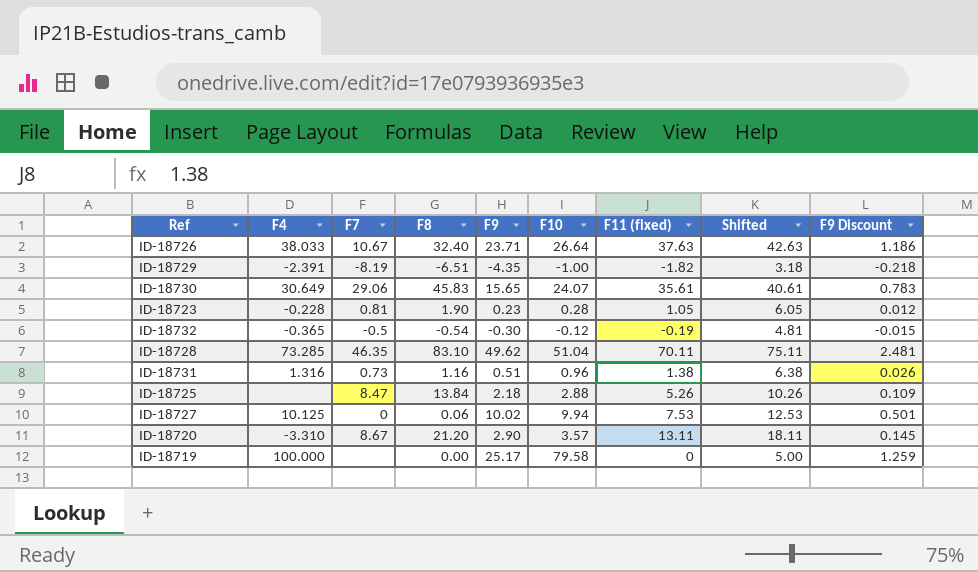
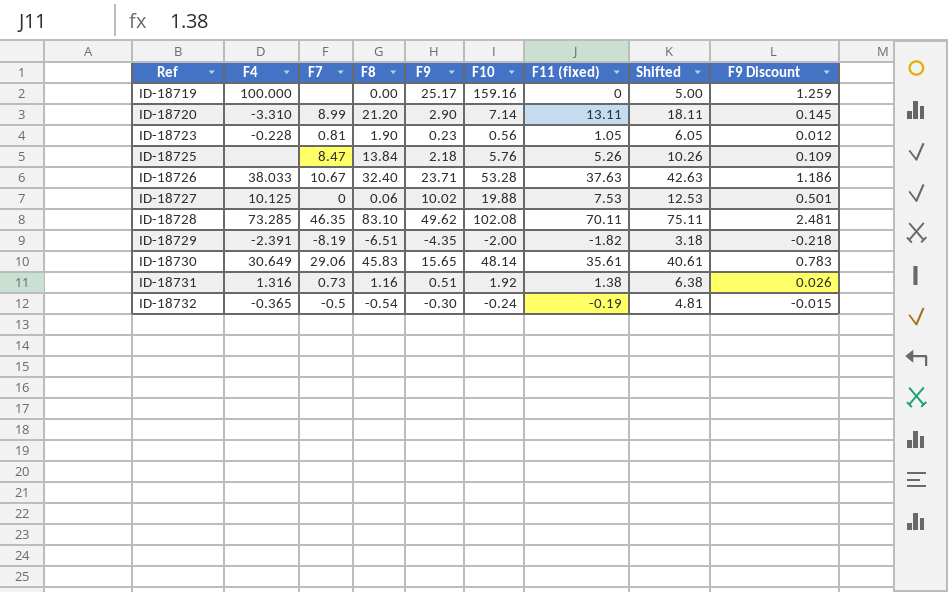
row order: none -> Ref ascending
ID-18719 | F10: 79.58 -> 159.16
ID-18720 | F7: 8.67 -> 8.99
ID-18720 | F10: 3.57 -> 7.14
ID-18723 | F10: 0.28 -> 0.56
ID-18725 | F10: 2.88 -> 5.76
ID-18726 | F10: 26.64 -> 53.28
ID-18727 | F10: 9.94 -> 19.88
ID-18728 | F10: 51.04 -> 102.08
ID-18729 | F10: -1.00 -> -2.00
ID-18730 | F10: 24.07 -> 48.14
ID-18731 | F10: 0.96 -> 1.92
ID-18732 | F10: -0.12 -> -0.24

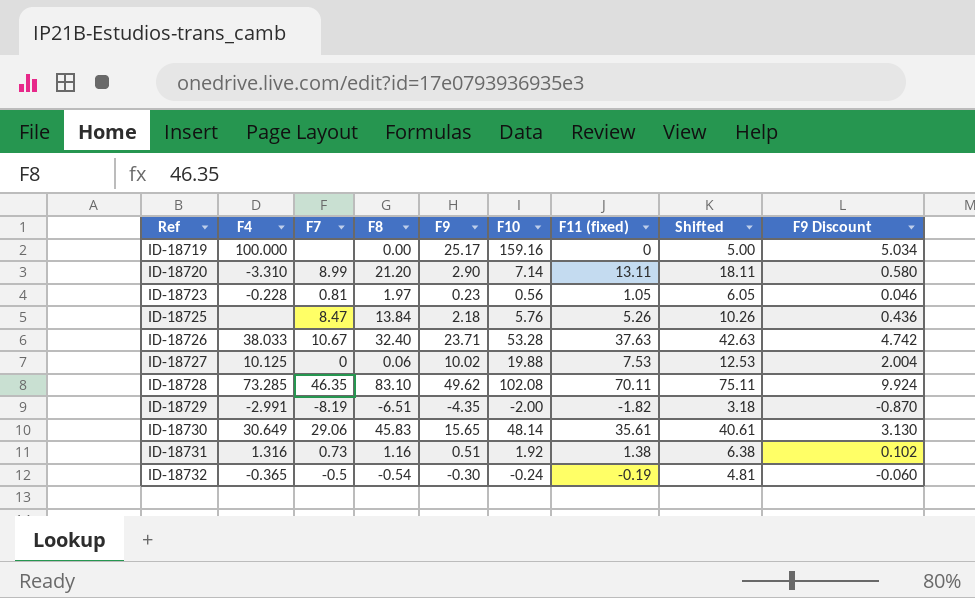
column F9 Discount | formula: [F9] * 0.05 -> [F9] * 0.2
ID-18723 | F8: 1.90 -> 1.97
ID-18729 | F4: -2.391 -> -2.991

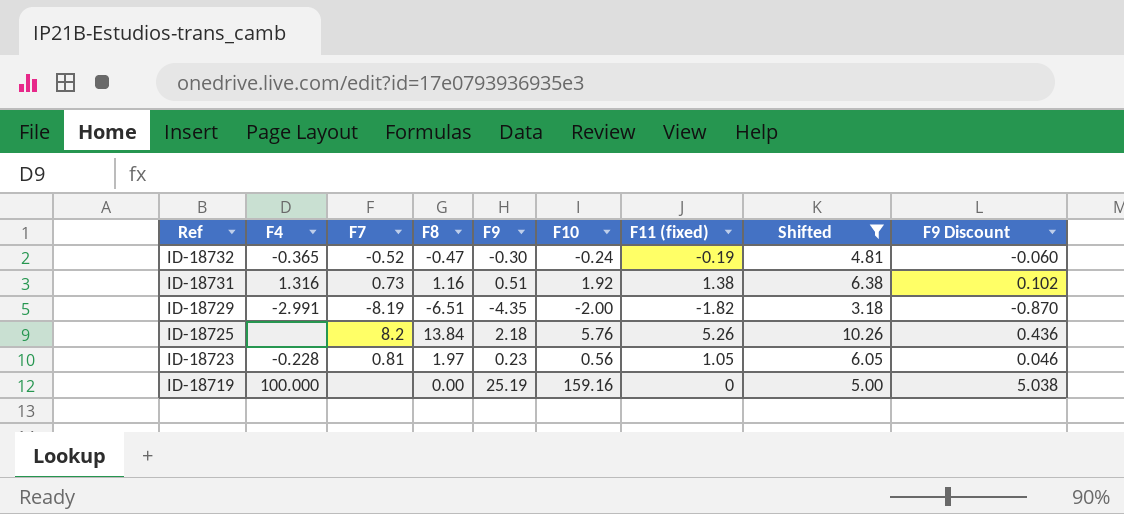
filter: none -> Shifted <= 10.26
row order: Ref ascending -> Ref descending
ID-18732 | F7: -0.5 -> -0.52
ID-18732 | F8: -0.54 -> -0.47
ID-18725 | F7: 8.47 -> 8.2
ID-18719 | F9: 25.17 -> 25.19
ID-18719 | F9 Discount: 5.034 -> 5.038

